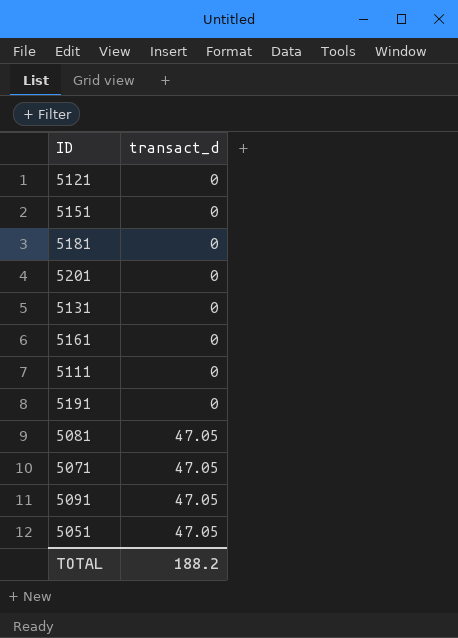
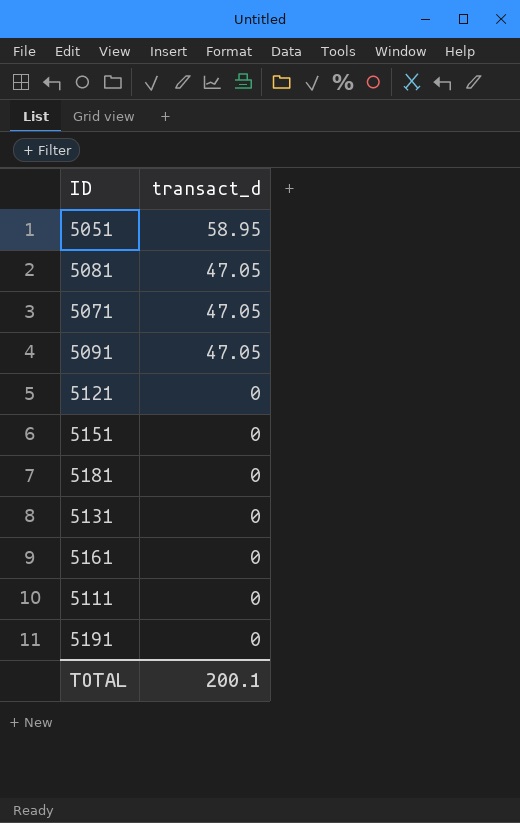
row order: transact_d ascending -> transact_d descending
row 5201: 0 -> none
5051 | transact_d: 47.05 -> 58.95
TOTAL | transact_d: 188.2 -> 200.1

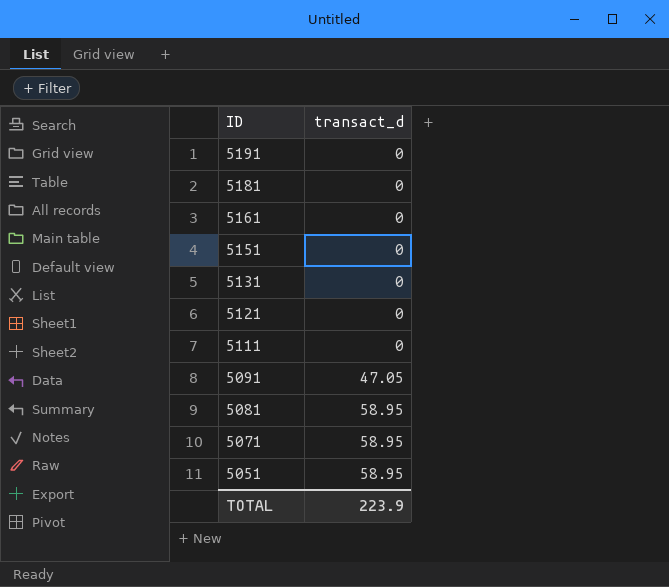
row order: transact_d descending -> ID descending
5081 | transact_d: 47.05 -> 58.95
5071 | transact_d: 47.05 -> 58.95
TOTAL | transact_d: 200.1 -> 223.9

